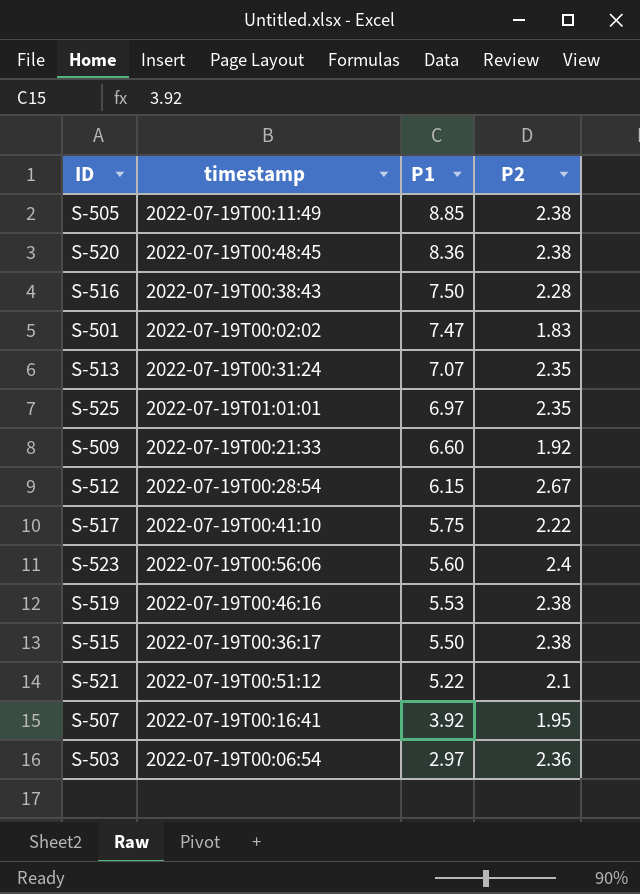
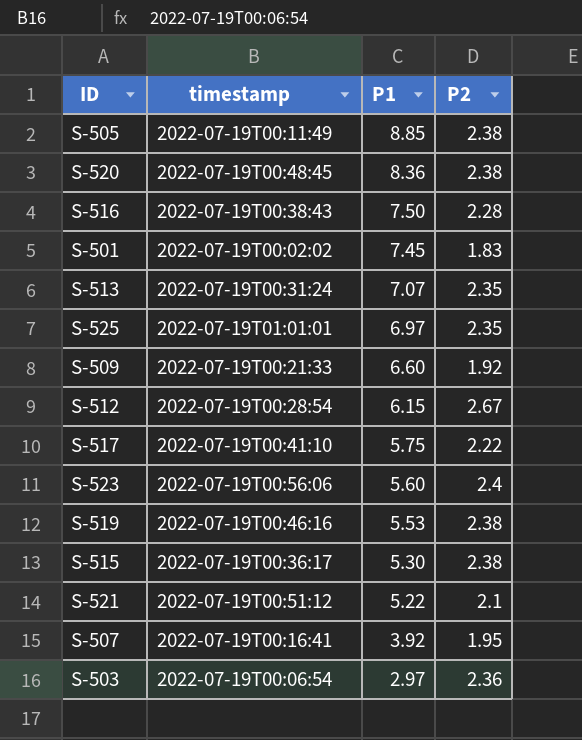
S-501 | P1: 7.47 -> 7.45
S-515 | P1: 5.50 -> 5.30

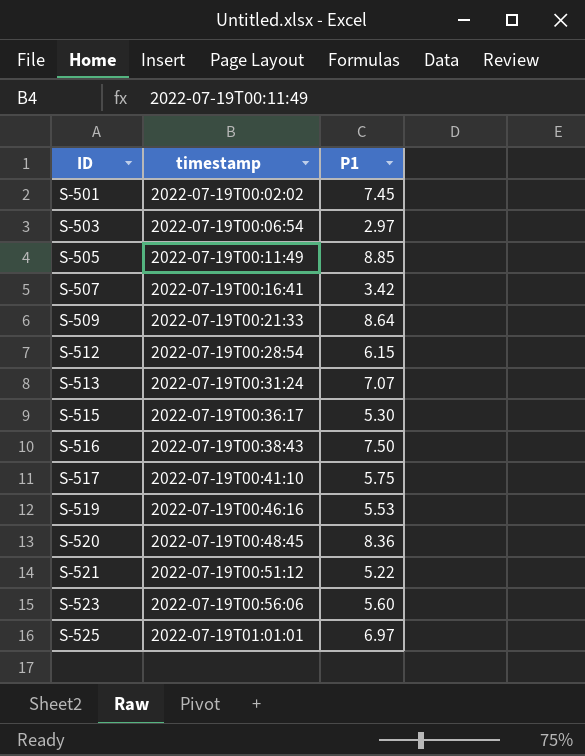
row order: P1 descending -> ID ascending
column P2 | position: 4 -> none
S-507 | P1: 3.92 -> 3.42
S-509 | P1: 6.60 -> 8.64

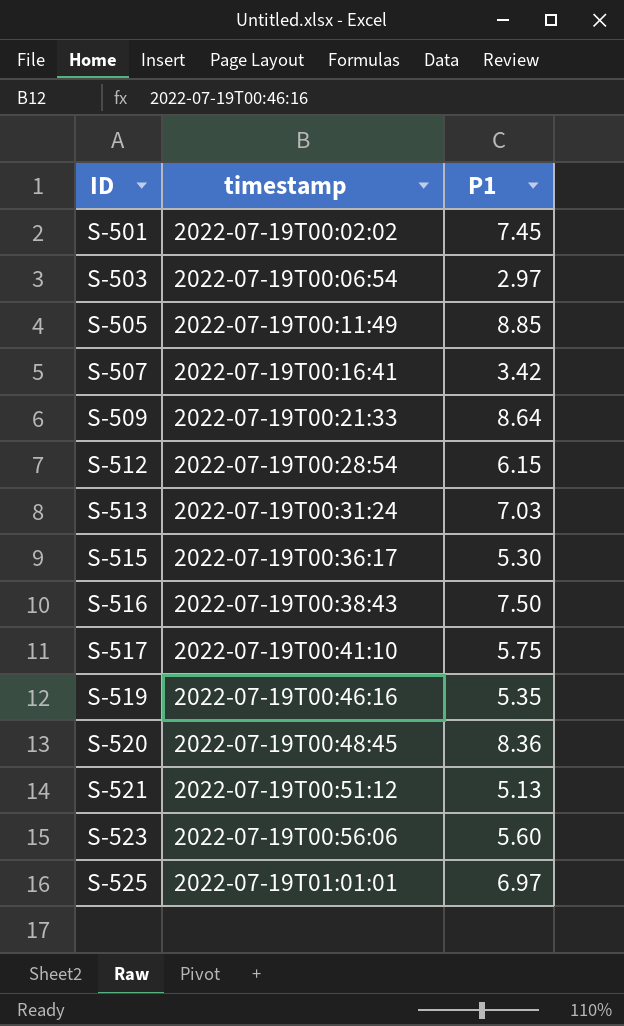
S-513 | P1: 7.07 -> 7.03
S-519 | P1: 5.53 -> 5.35
S-521 | P1: 5.22 -> 5.13

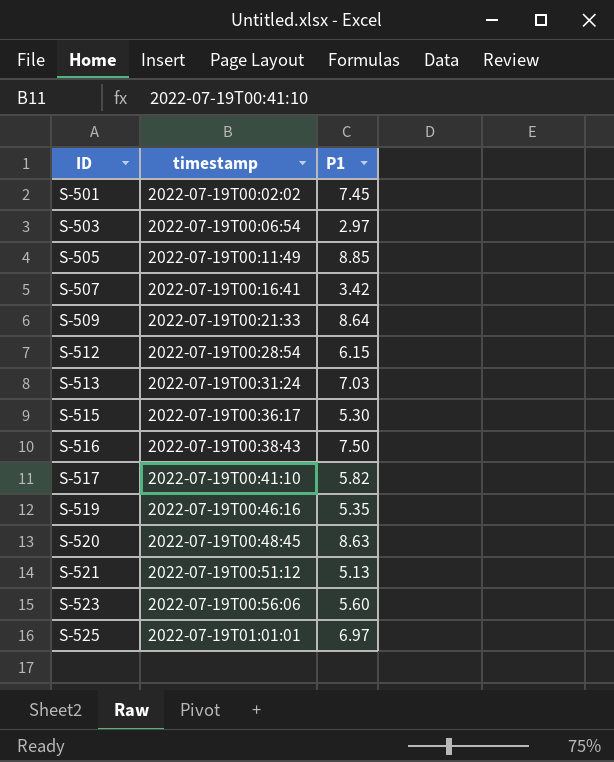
S-517 | P1: 5.75 -> 5.82
S-520 | P1: 8.36 -> 8.63

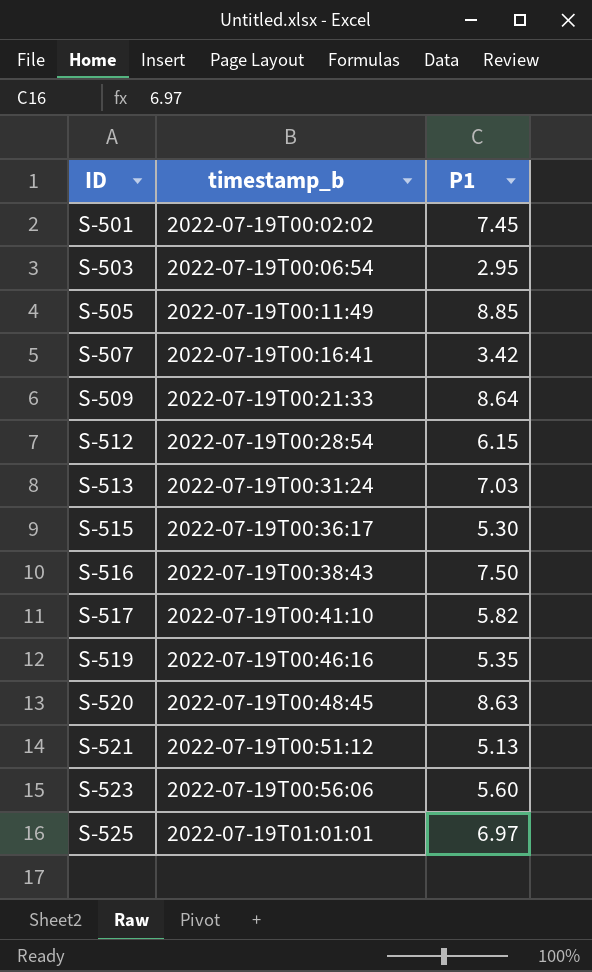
column name: timestamp -> timestamp_b
S-503 | P1: 2.97 -> 2.95

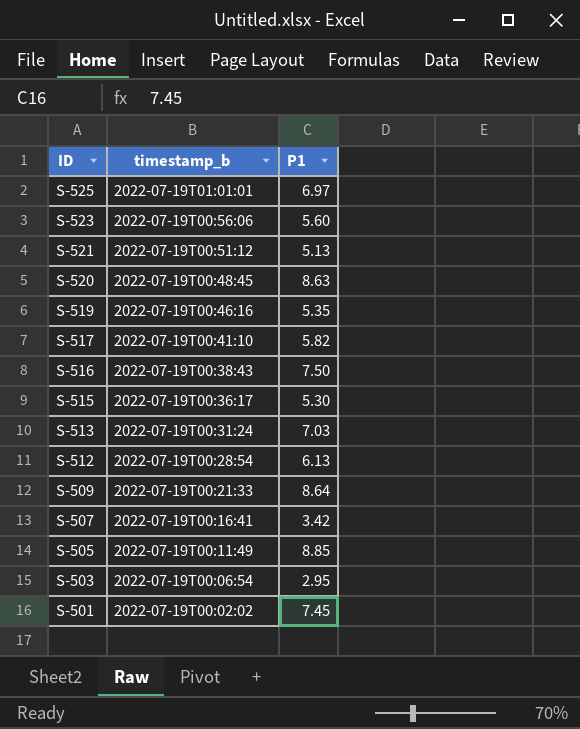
row order: ID ascending -> ID descending
S-512 | P1: 6.15 -> 6.13

